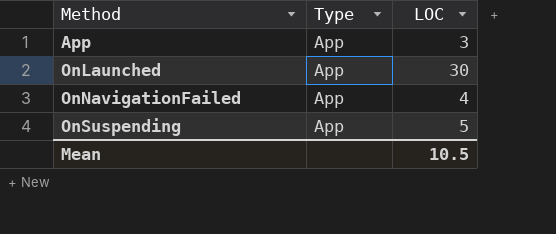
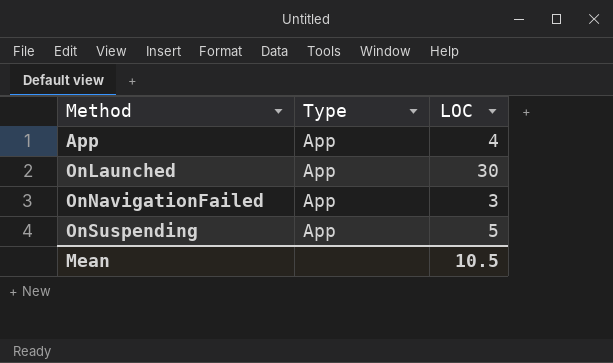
App | LOC: 3 -> 4
OnNavigationFailed | LOC: 4 -> 3

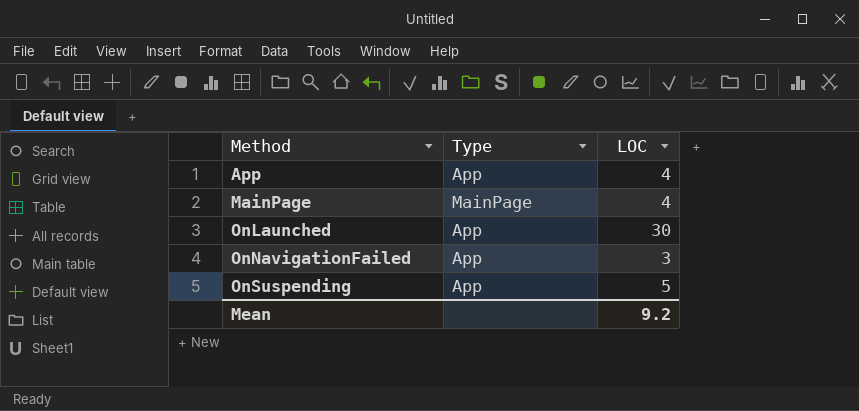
row MainPage: none -> MainPage | 4
Mean | LOC: 10.5 -> 9.2

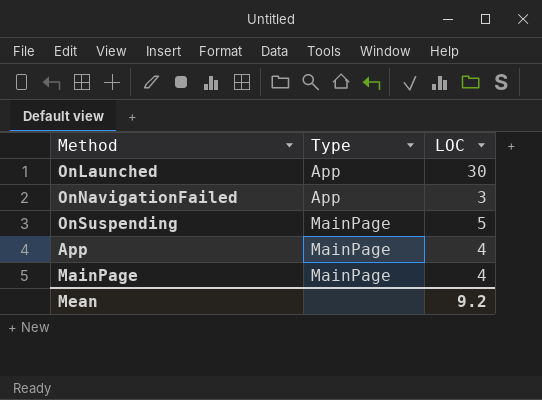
row order: Method ascending -> Type ascending
OnSuspending | Type: App -> MainPage
App | Type: App -> MainPage

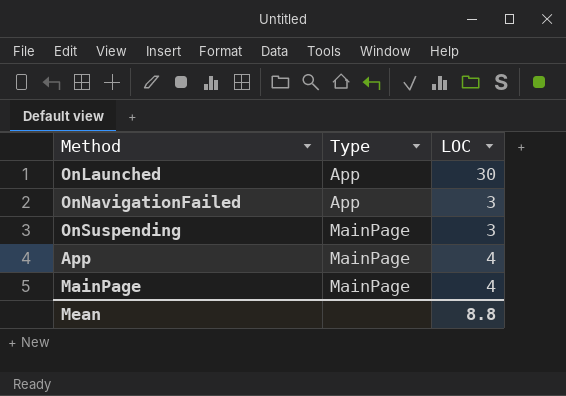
OnSuspending | LOC: 5 -> 3
Mean | LOC: 9.2 -> 8.8

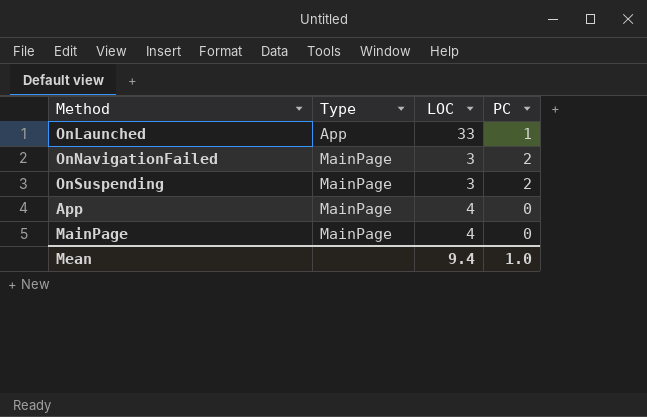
column PC | position: none -> 4
OnLaunched | LOC: 30 -> 33
OnNavigationFailed | Type: App -> MainPage
Mean | LOC: 8.8 -> 9.4

